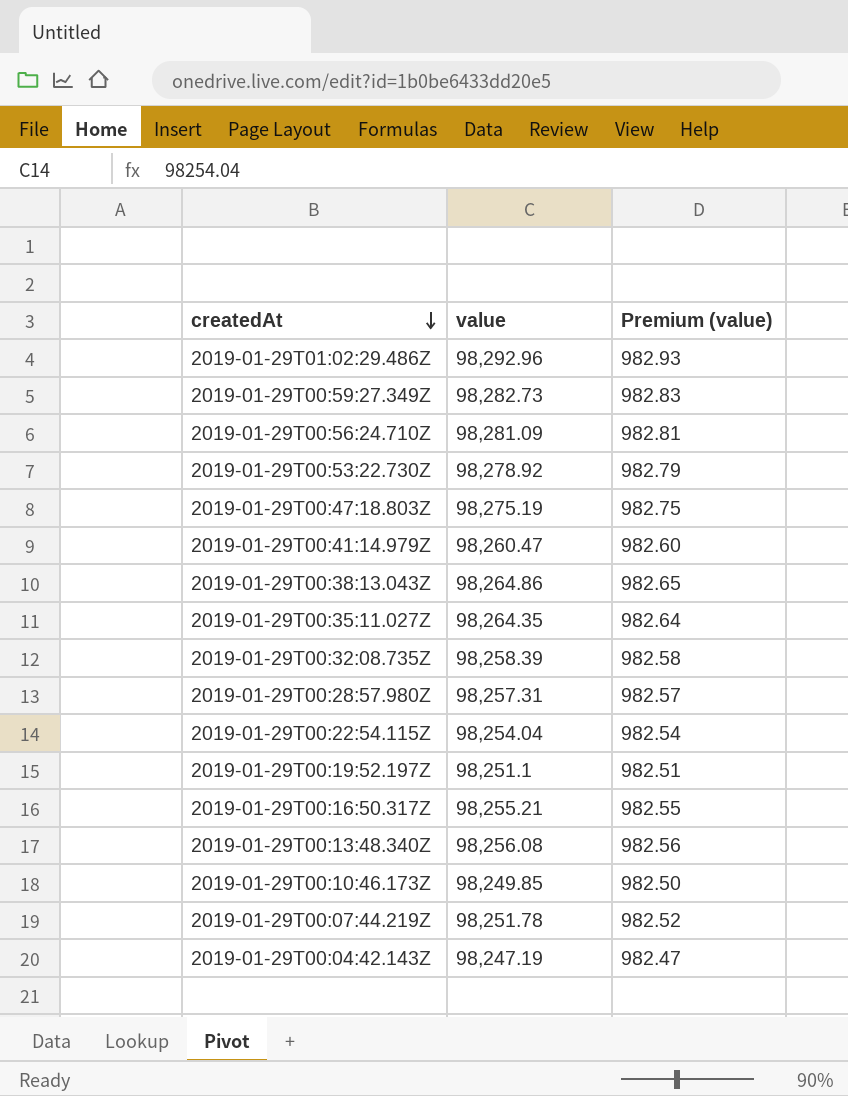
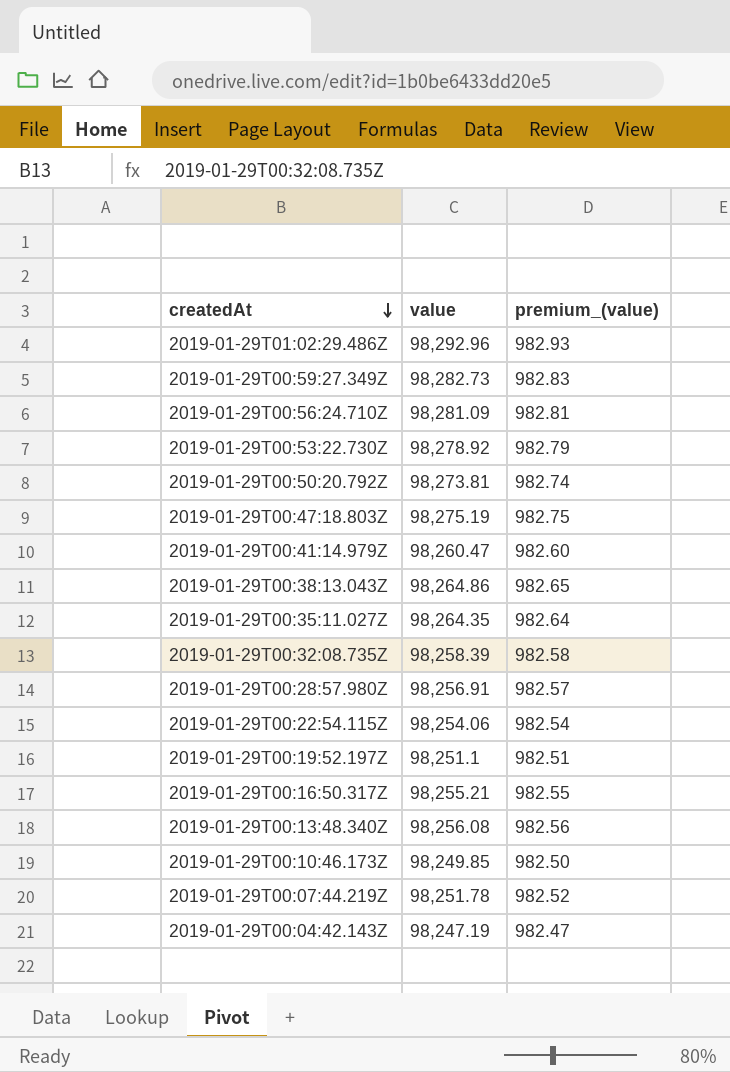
column name: Premium (value) -> premium_(value)
row 2019-01-29T00:50:20.792Z: none -> 98,273.81 | 982.74
2019-01-29T00:28:57.980Z | value: 98,257.31 -> 98,256.91
2019-01-29T00:22:54.115Z | value: 98,254.04 -> 98,254.06

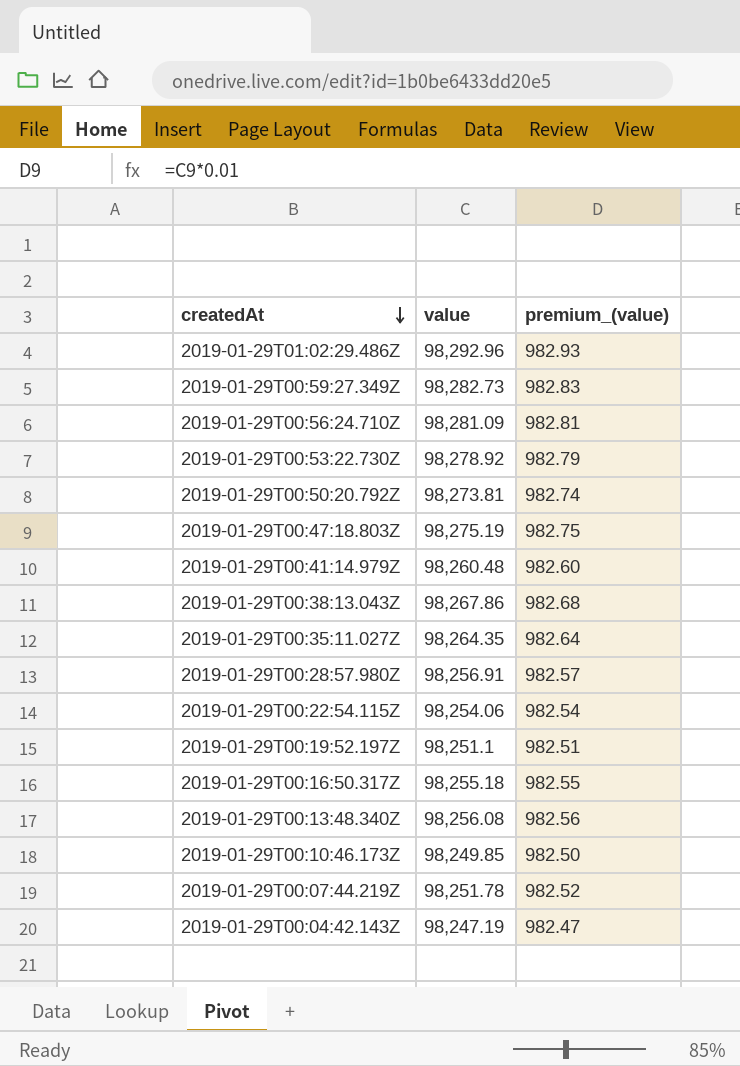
row 2019-01-29T00:32:08.735Z: 98,258.39 | 982.58 -> none
2019-01-29T00:41:14.979Z | value: 98,260.47 -> 98,260.48
2019-01-29T00:38:13.043Z | value: 98,264.86 -> 98,267.86
2019-01-29T00:38:13.043Z | premium_(value): 982.65 -> 982.68
2019-01-29T00:16:50.317Z | value: 98,255.21 -> 98,255.18

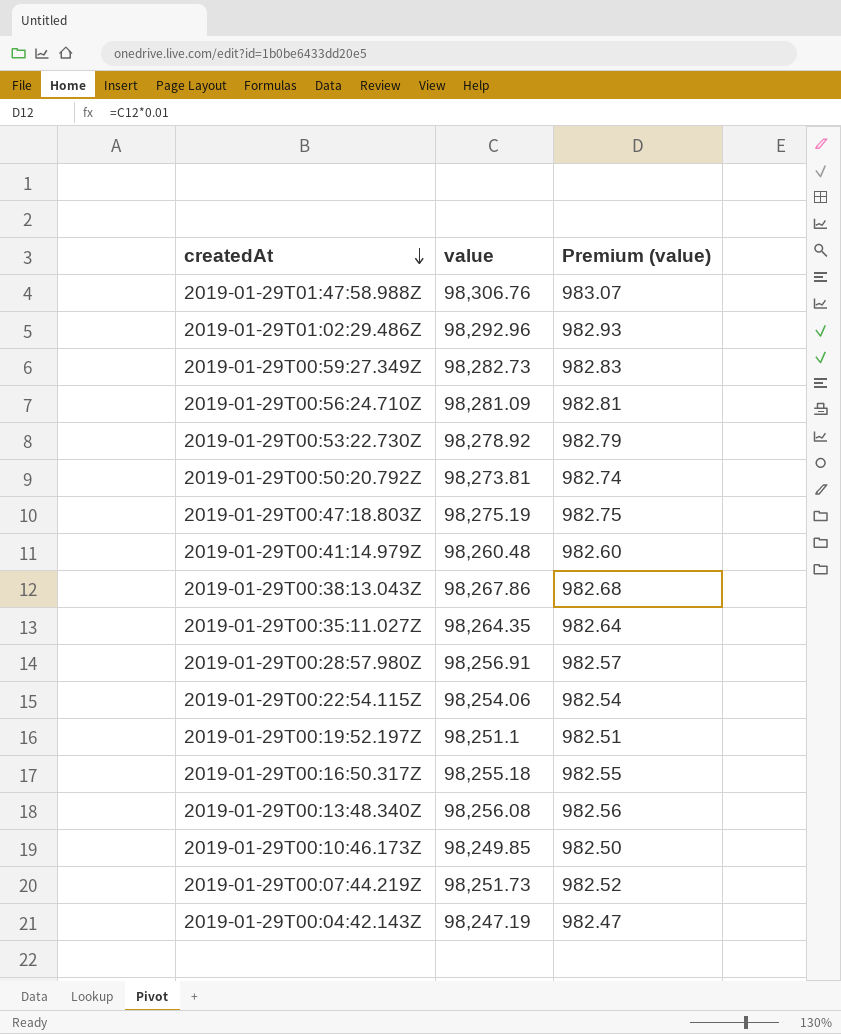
column name: premium_(value) -> Premium (value)
row 2019-01-29T01:47:58.988Z: none -> 98,306.76 | 983.07
2019-01-29T00:07:44.219Z | value: 98,251.78 -> 98,251.73

